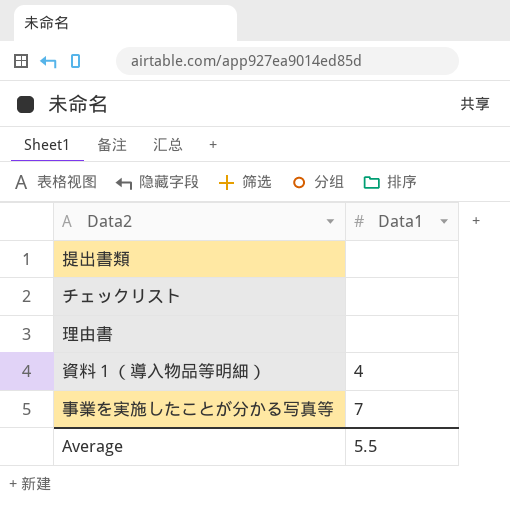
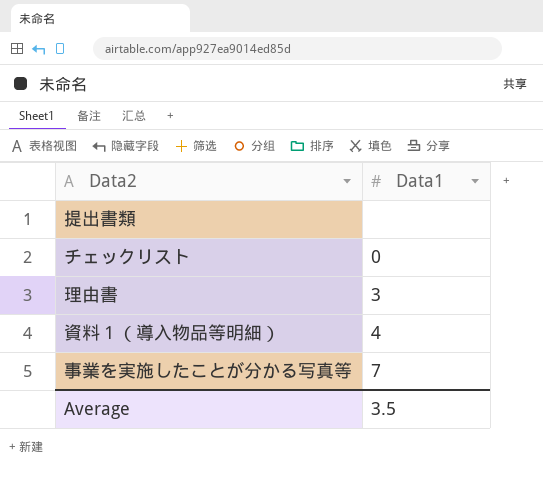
チェックリスト | Data1: none -> 0
理由書 | Data1: none -> 3
Average | Data1: 5.5 -> 3.5

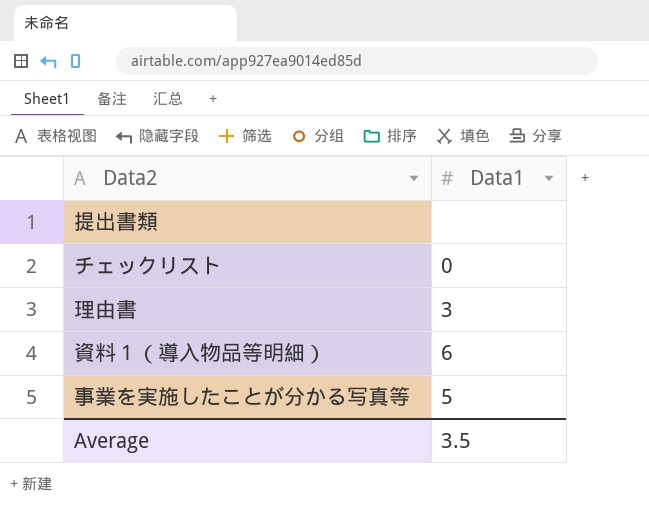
資料１（導入物品等明細） | Data1: 4 -> 6
事業を実施したことが分かる写真等 | Data1: 7 -> 5

